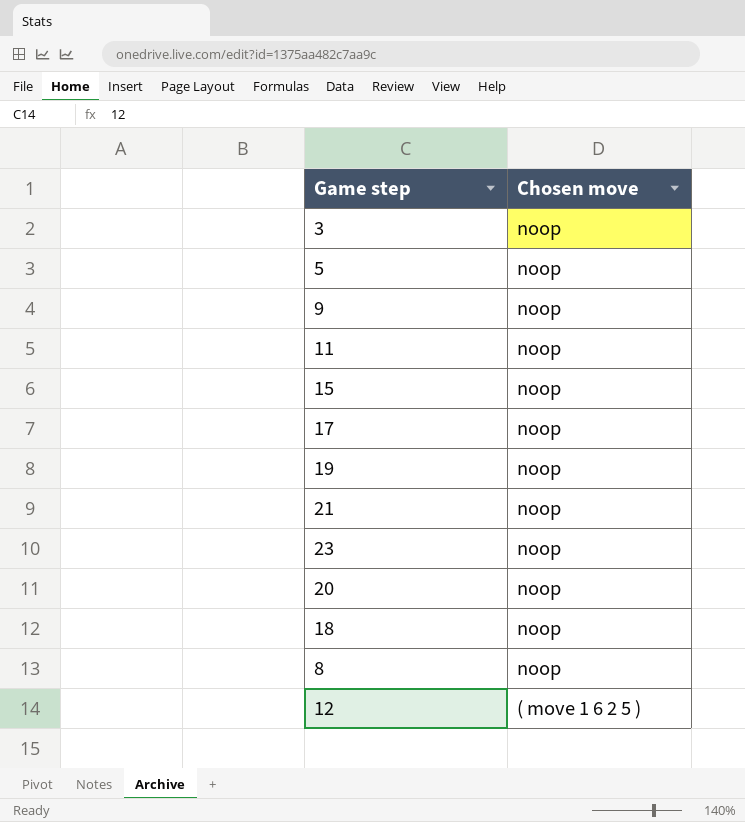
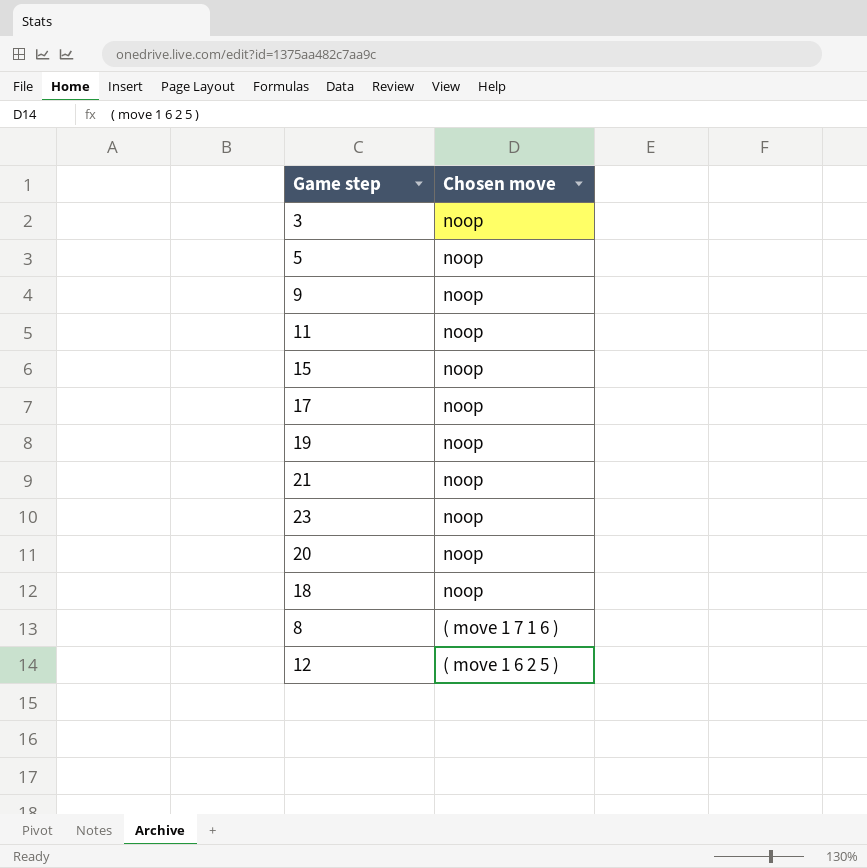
8 | Chosen move: noop -> ( move 1 7 1 6 )

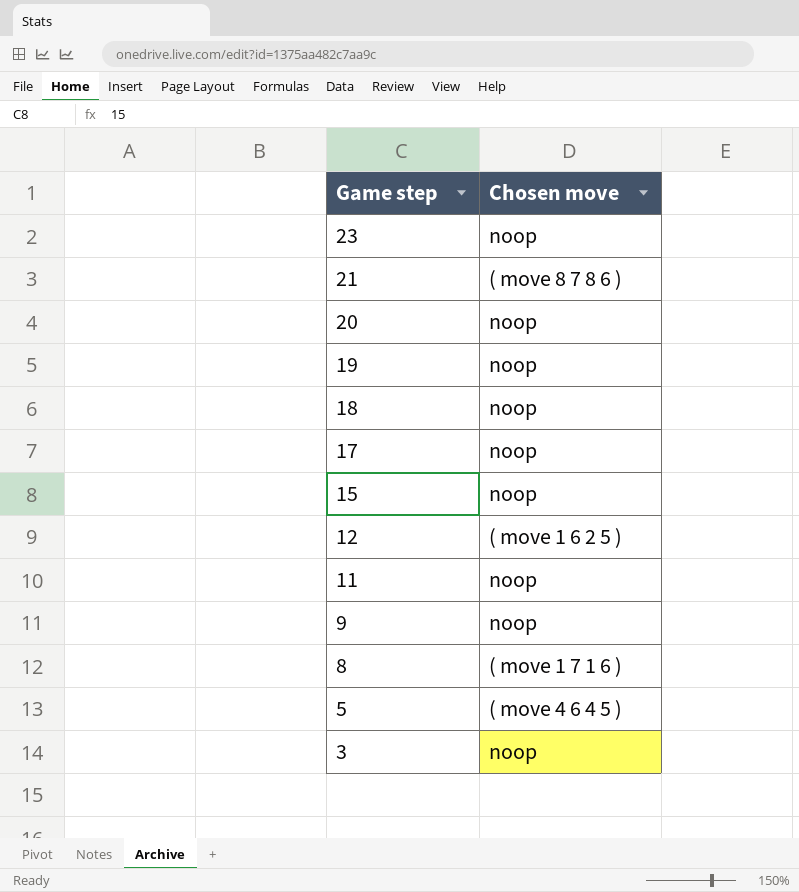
row order: Chosen move descending -> Game step descending
21 | Chosen move: noop -> ( move 8 7 8 6 )
5 | Chosen move: noop -> ( move 4 6 4 5 )

